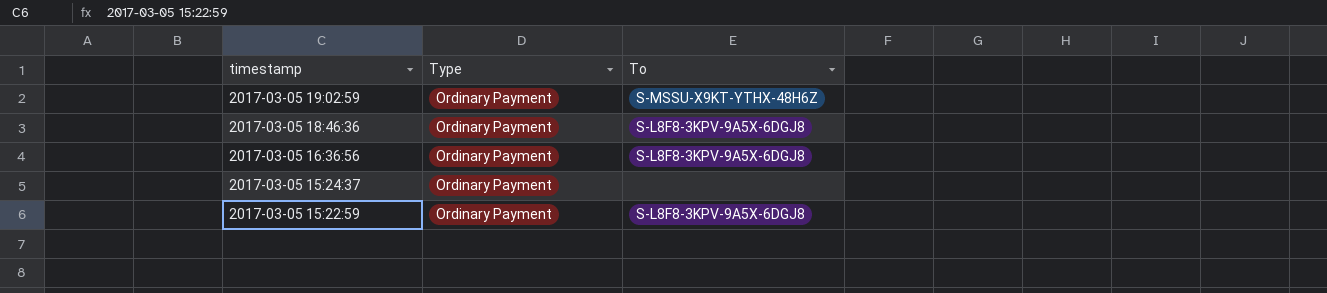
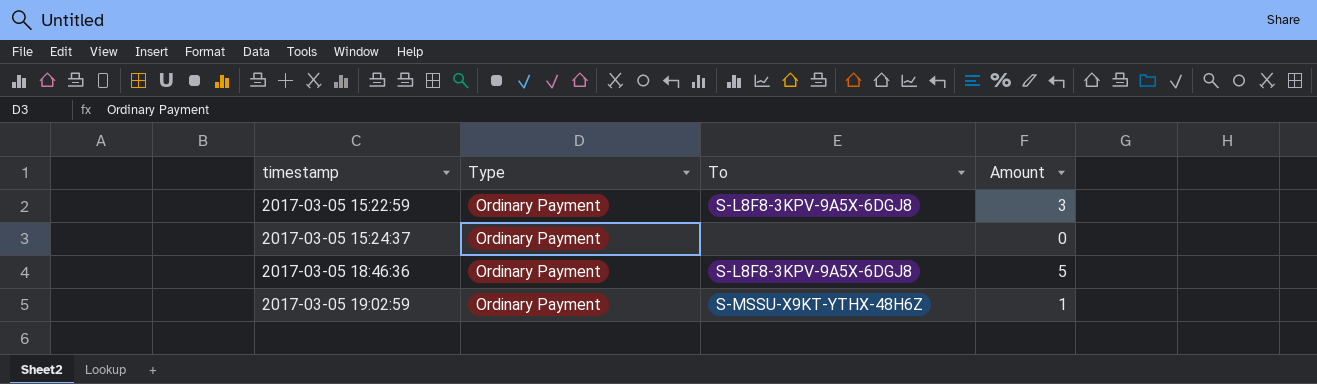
row order: timestamp descending -> timestamp ascending
column Amount | position: none -> 4
row 2017-03-05 16:36:56: Ordinary Payment | S-L8F8-3KPV-9A5X-6DGJ8 -> none

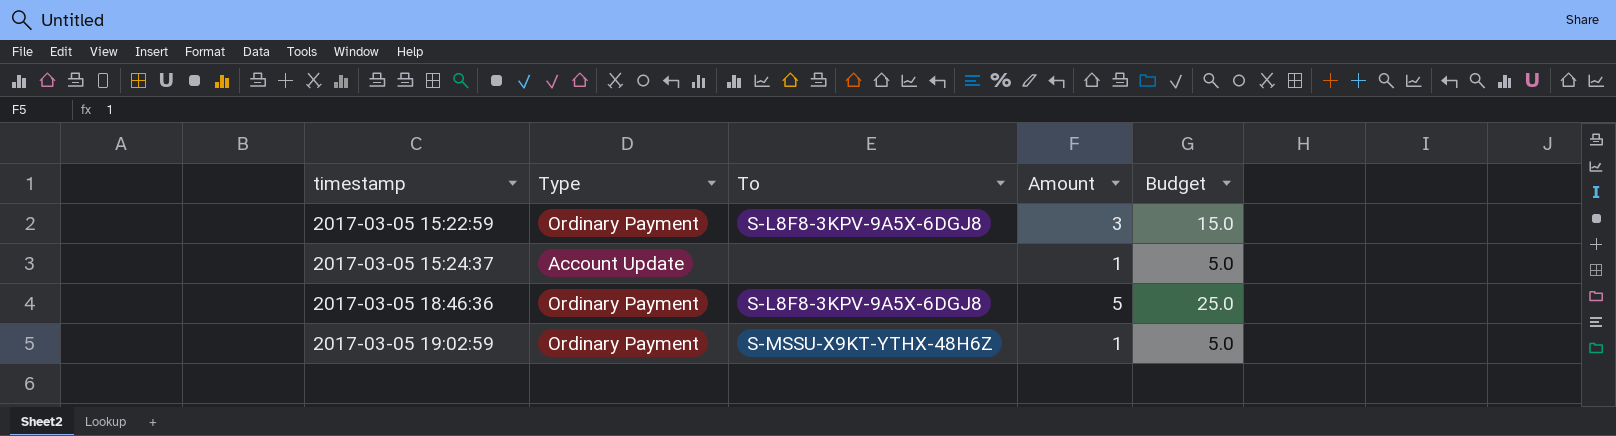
column Budget | formula: none -> [Amount] * 5
2017-03-05 15:24:37 | Type: Ordinary Payment -> Account Update
2017-03-05 15:24:37 | Amount: 0 -> 1

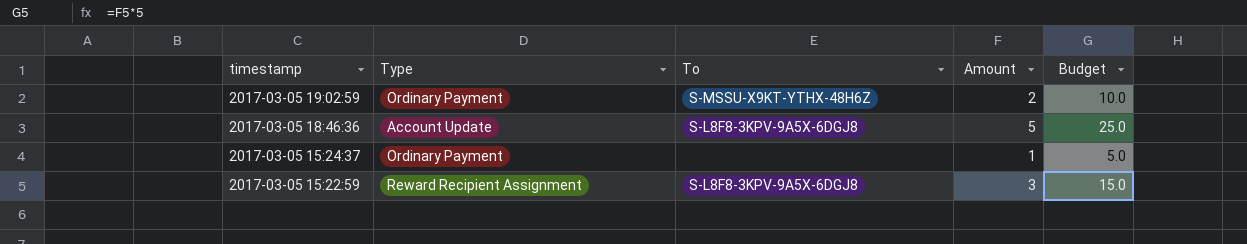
row order: timestamp ascending -> timestamp descending
2017-03-05 19:02:59 | Amount: 1 -> 2
2017-03-05 19:02:59 | Budget: 5.0 -> 10.0
2017-03-05 18:46:36 | Type: Ordinary Payment -> Account Update
2017-03-05 15:24:37 | Type: Account Update -> Ordinary Payment
2017-03-05 15:22:59 | Type: Ordinary Payment -> Reward Recipient Assignment

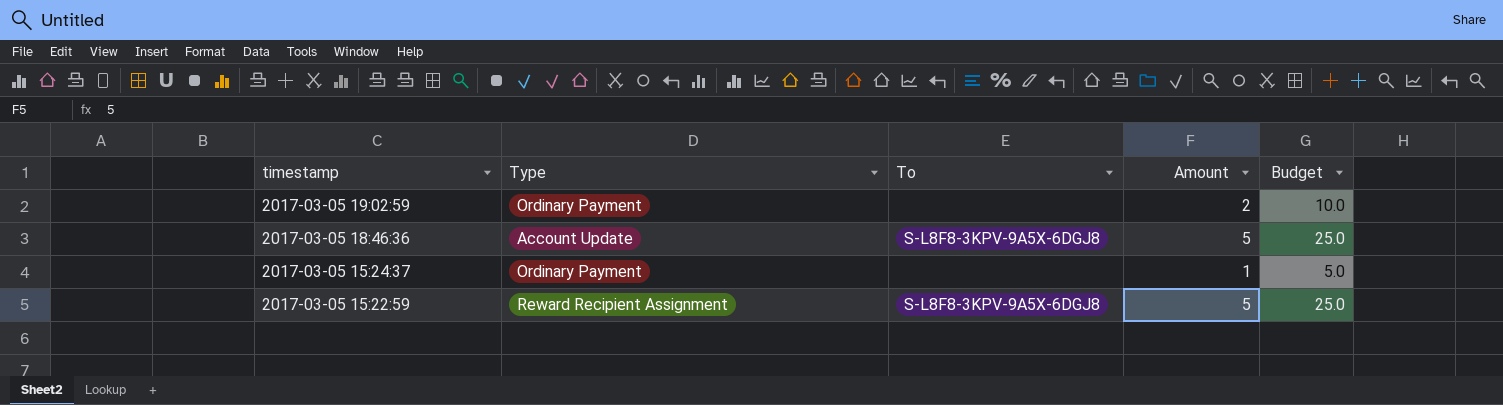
2017-03-05 19:02:59 | To: S-MSSU-X9KT-YTHX-48H6Z -> none
2017-03-05 15:22:59 | Amount: 3 -> 5
2017-03-05 15:22:59 | Budget: 15.0 -> 25.0

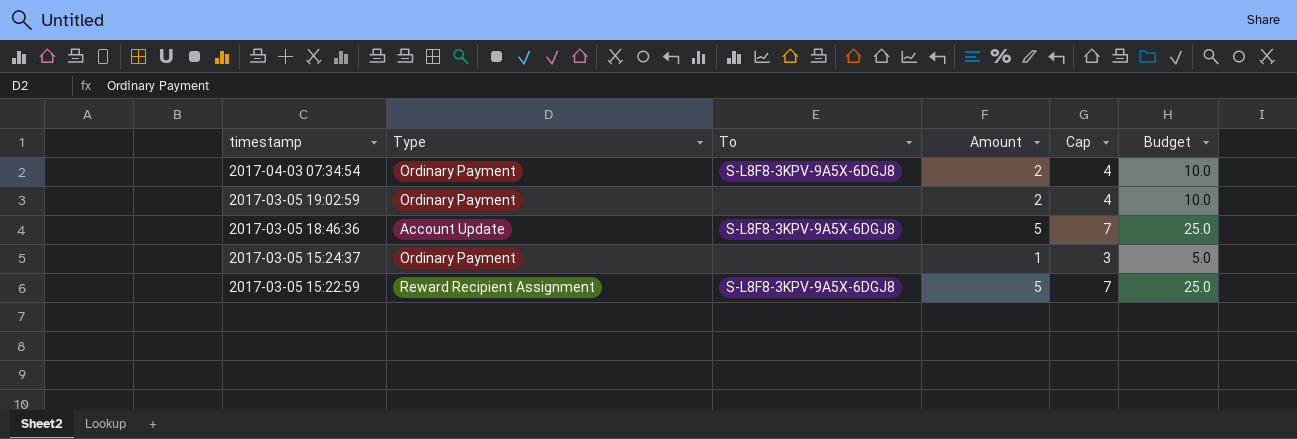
column Cap | formula: none -> [Amount] + 2
row 2017-04-03 07:34:54: none -> Ordinary Payment | S-L8F8-3KPV-9A5X-6DGJ8 | 2 | 4 | 10.0

